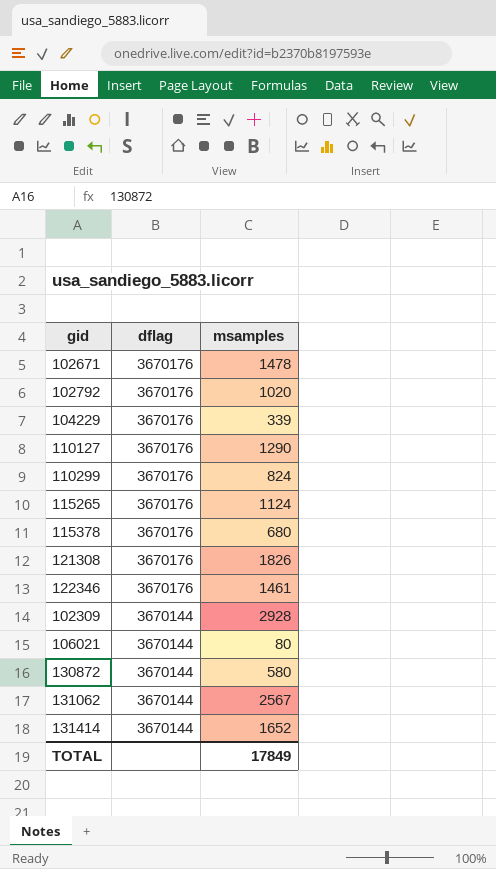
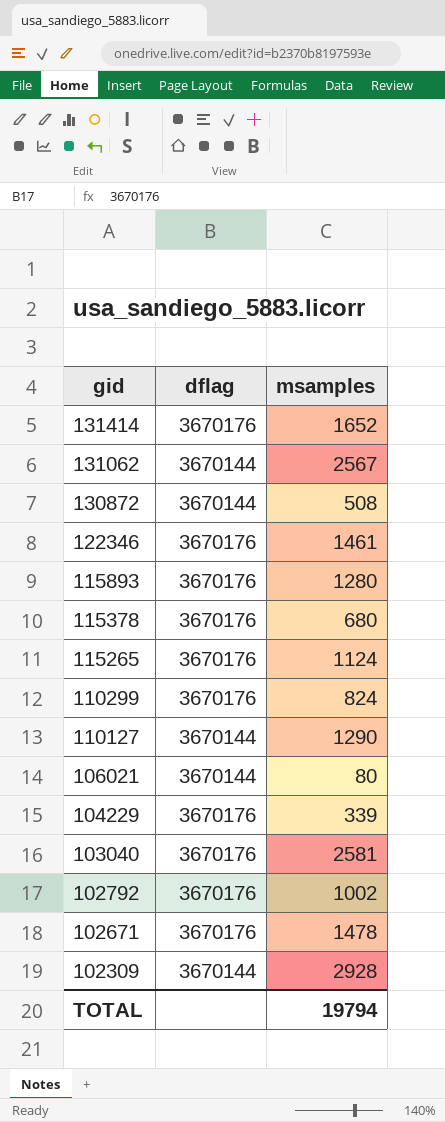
row order: dflag descending -> gid descending
row 121308: 3670176 | 1826 -> none
131414 | dflag: 3670144 -> 3670176
130872 | msamples: 580 -> 508
row 115893: none -> 3670176 | 1280
110127 | dflag: 3670176 -> 3670144
row 103040: none -> 3670176 | 2581
102792 | msamples: 1020 -> 1002
TOTAL | msamples: 17849 -> 19794

